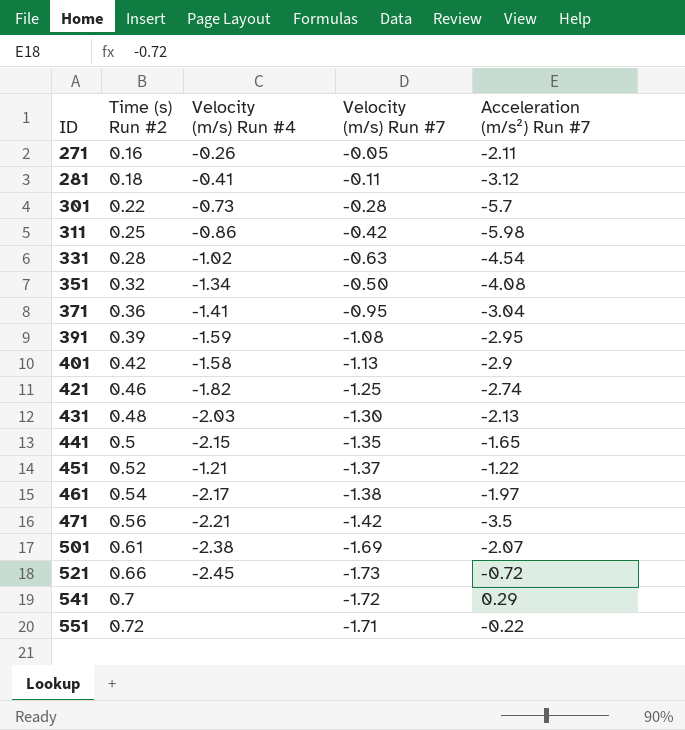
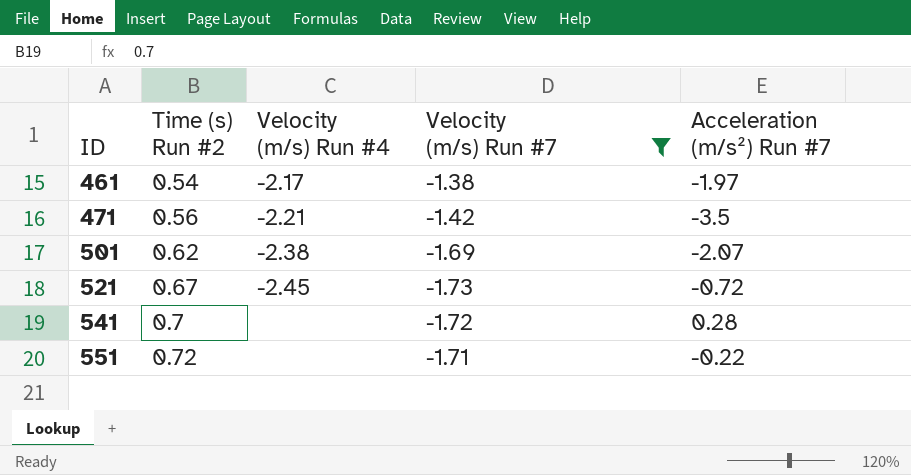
filter: none -> Velocity (m/s) Run #7 <= -1.38
501 | Time (s) Run #2: 0.61 -> 0.62
521 | Time (s) Run #2: 0.66 -> 0.67
541 | Acceleration (m/s²) Run #7: 0.29 -> 0.28

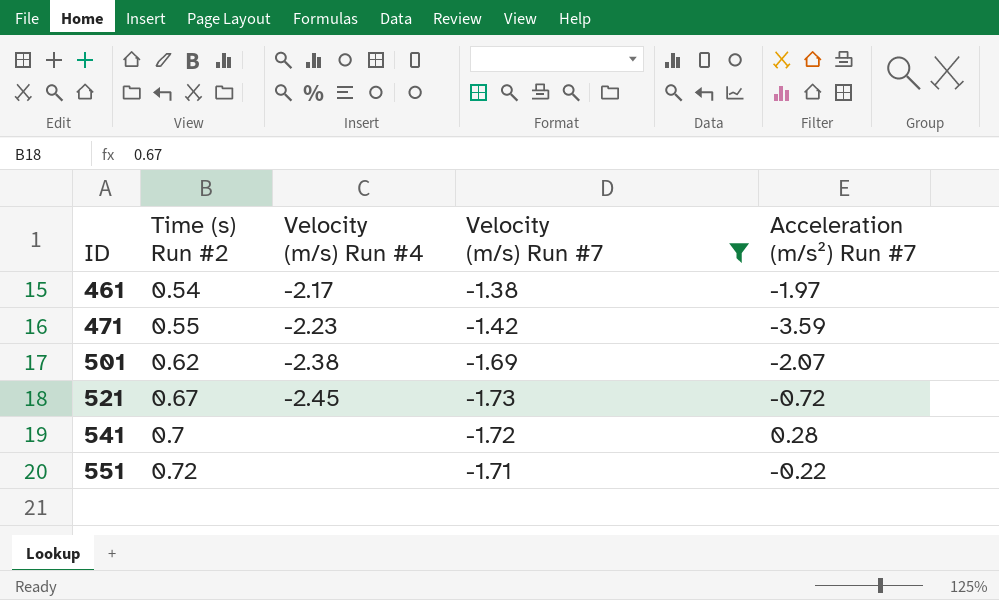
471 | Time (s) Run #2: 0.56 -> 0.55
471 | Velocity (m/s) Run #4: -2.21 -> -2.23
471 | Acceleration (m/s²) Run #7: -3.5 -> -3.59

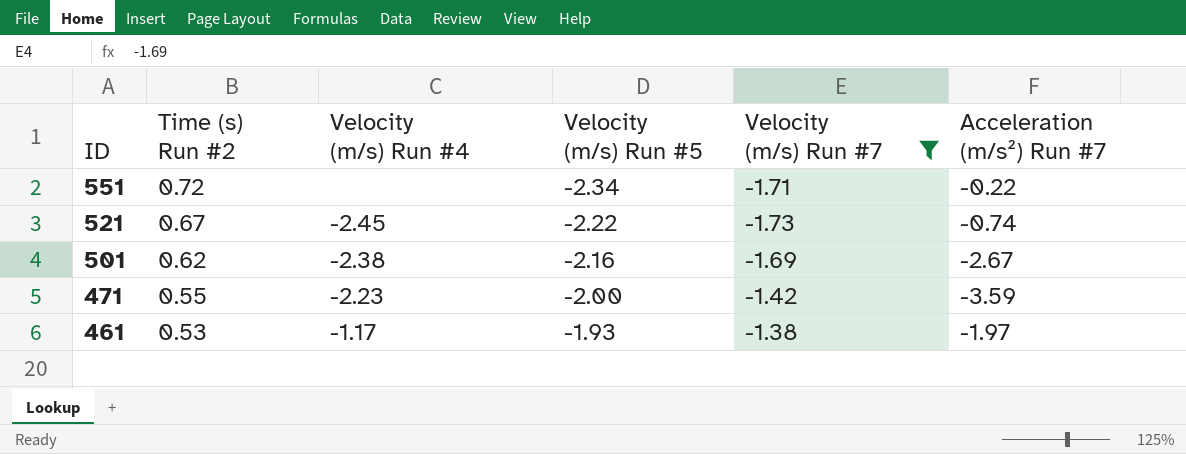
row order: ID ascending -> ID descending
column Velocity (m/s) Run #5 | position: none -> 4
row 541: 0.7 | none | -1.72 | 0.28 -> none
521 | Acceleration (m/s²) Run #7: -0.72 -> -0.74
501 | Acceleration (m/s²) Run #7: -2.07 -> -2.67
461 | Time (s) Run #2: 0.54 -> 0.53
461 | Velocity (m/s) Run #4: -2.17 -> -1.17

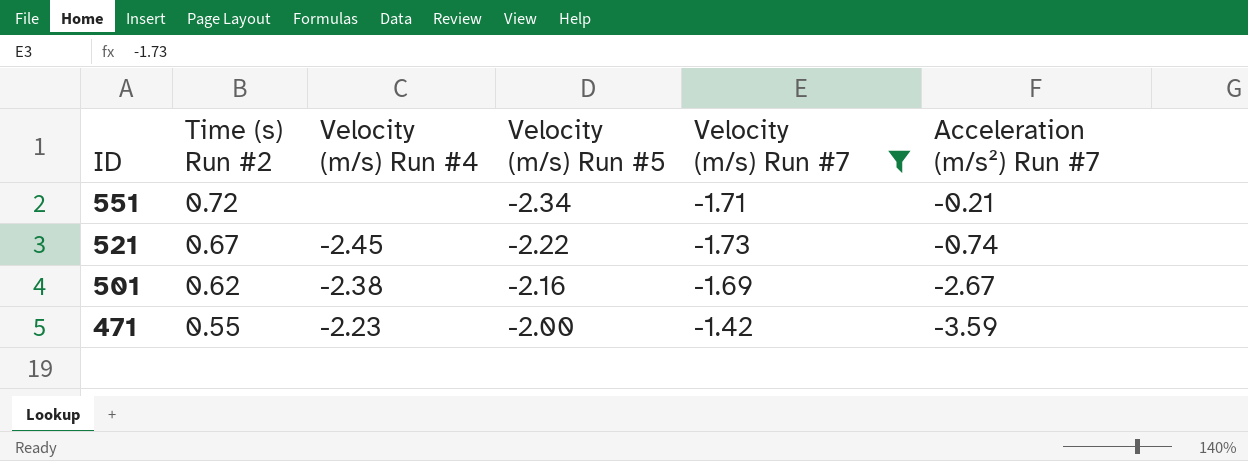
row 461: 0.53 | -1.17 | -1.93 | -1.38 | -1.97 -> none
551 | Acceleration (m/s²) Run #7: -0.22 -> -0.21

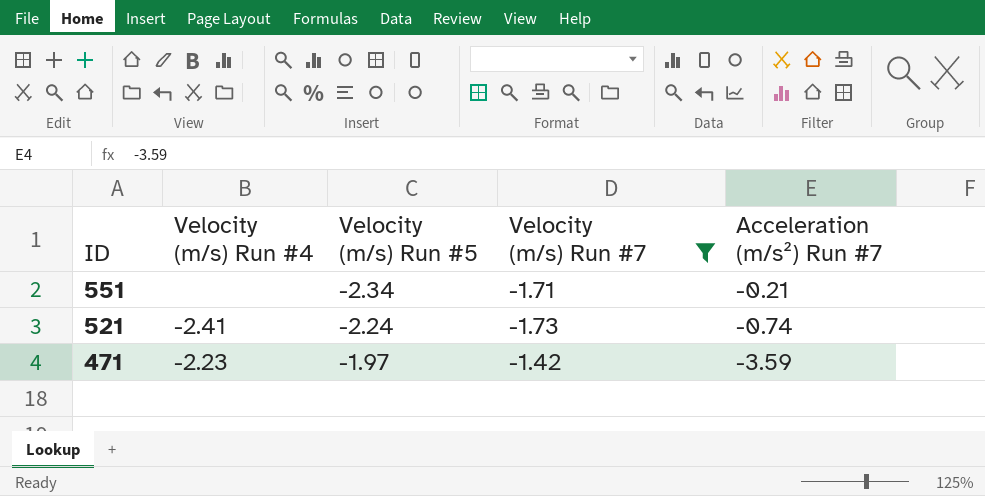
column Time (s) Run #2 | position: 2 -> none
row 501: 0.62 | -2.38 | -2.16 | -1.69 | -2.67 -> none
521 | Velocity (m/s) Run #4: -2.45 -> -2.41
521 | Velocity (m/s) Run #5: -2.22 -> -2.24
471 | Velocity (m/s) Run #5: -2.00 -> -1.97

